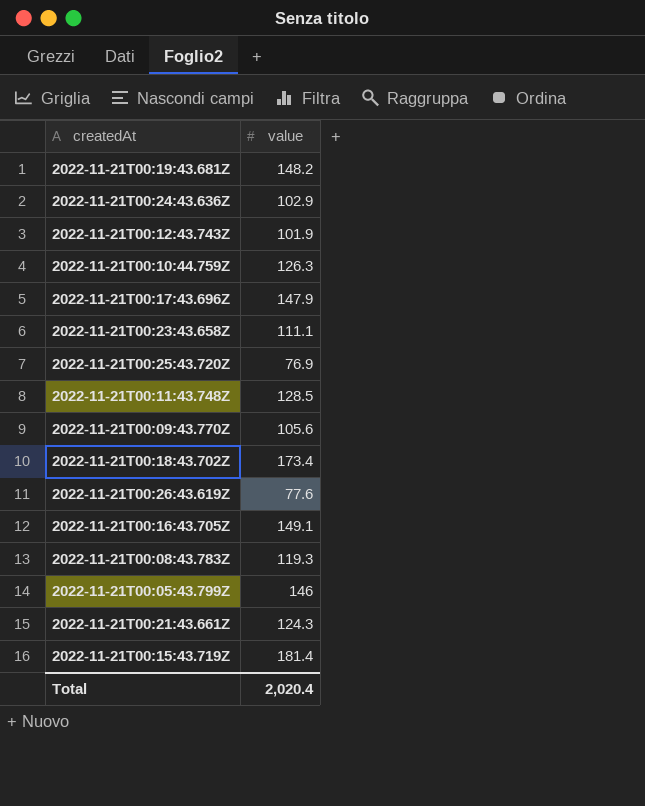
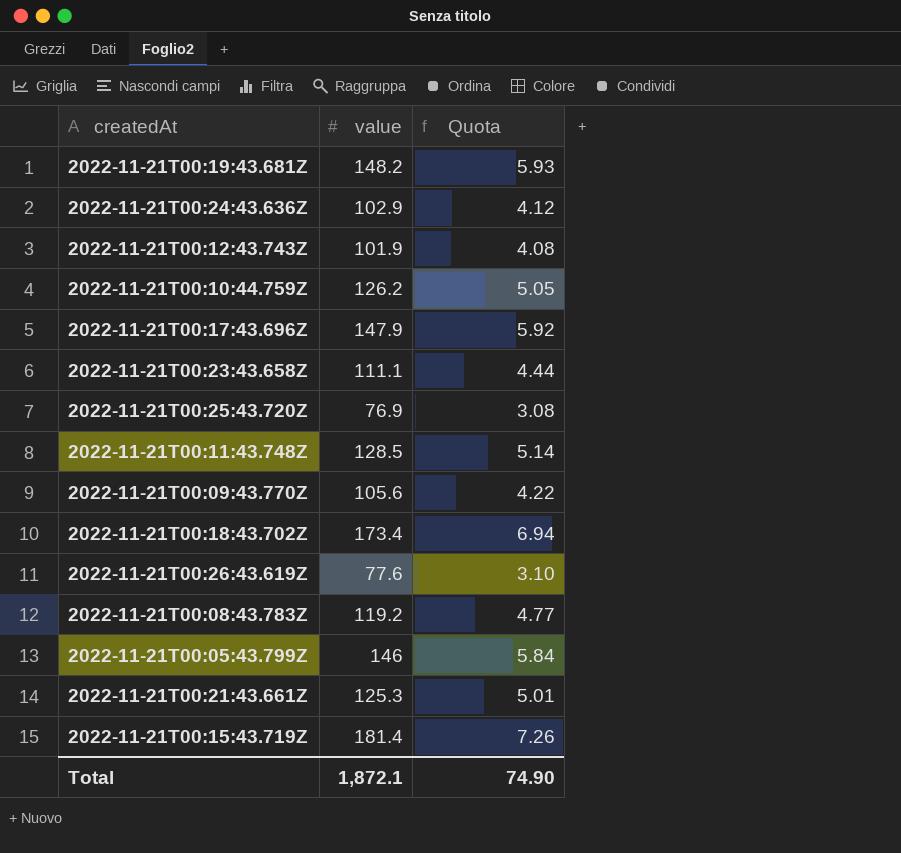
column Quota | formula: none -> [value] * 0.04
row 2022-11-21T00:16:43.705Z: 149.1 -> none
2022-11-21T00:10:44.759Z | value: 126.3 -> 126.2
2022-11-21T00:08:43.783Z | value: 119.3 -> 119.2
2022-11-21T00:21:43.661Z | value: 124.3 -> 125.3
Total | value: 2,020.4 -> 1,872.1

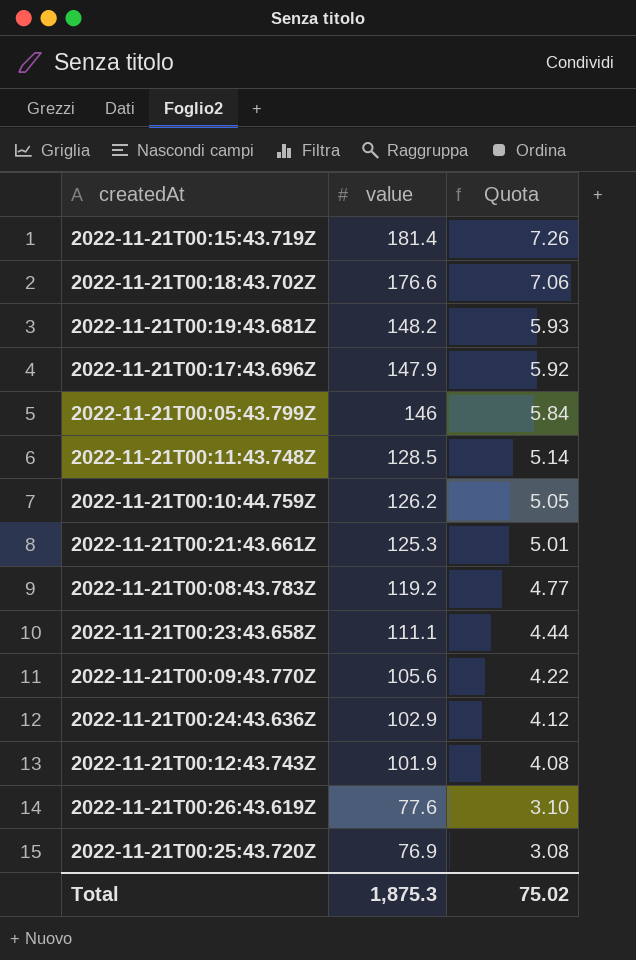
row order: none -> value descending
2022-11-21T00:18:43.702Z | value: 173.4 -> 176.6
2022-11-21T00:18:43.702Z | Quota: 6.94 -> 7.06
Total | value: 1,872.1 -> 1,875.3
Total | Quota: 74.90 -> 75.02

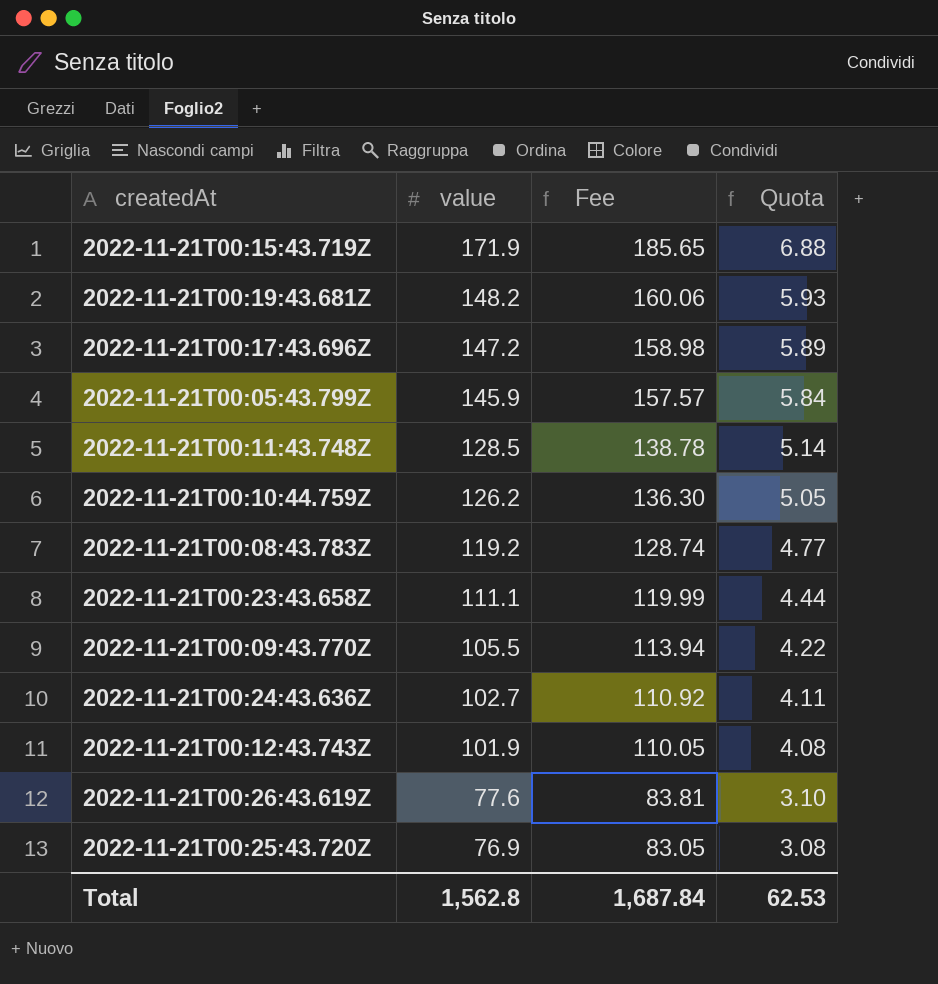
column Fee | formula: none -> [value] * 1.08
row 2022-11-21T00:18:43.702Z: 176.6 | 7.06 -> none
row 2022-11-21T00:21:43.661Z: 125.3 | 5.01 -> none
2022-11-21T00:15:43.719Z | value: 181.4 -> 171.9
2022-11-21T00:15:43.719Z | Quota: 7.26 -> 6.88
2022-11-21T00:17:43.696Z | value: 147.9 -> 147.2
2022-11-21T00:17:43.696Z | Quota: 5.92 -> 5.89
2022-11-21T00:05:43.799Z | value: 146 -> 145.9
2022-11-21T00:09:43.770Z | value: 105.6 -> 105.5
2022-11-21T00:24:43.636Z | value: 102.9 -> 102.7
2022-11-21T00:24:43.636Z | Quota: 4.12 -> 4.11
Total | value: 1,875.3 -> 1,562.8
Total | Quota: 75.02 -> 62.53

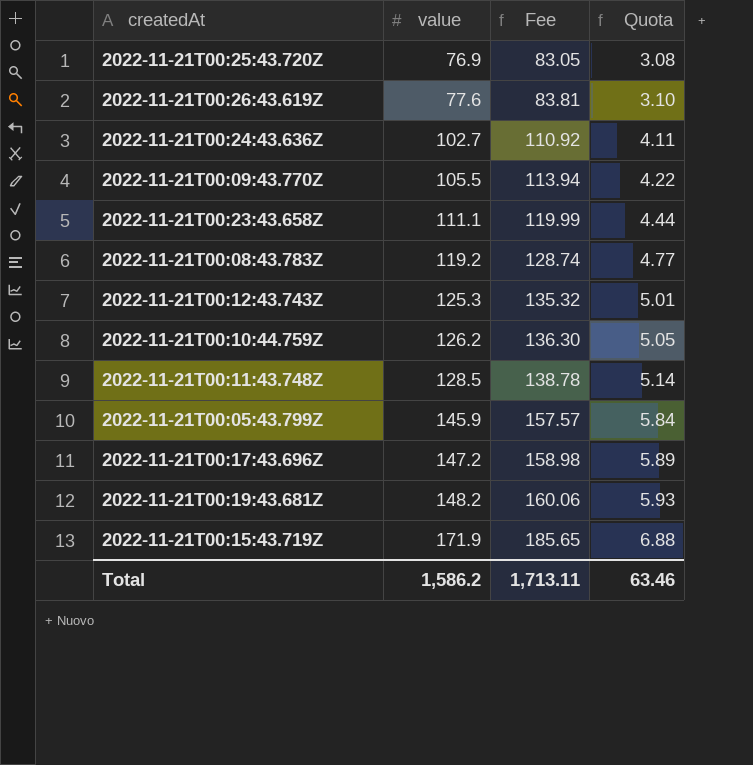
row order: value descending -> value ascending
2022-11-21T00:12:43.743Z | value: 101.9 -> 125.3
2022-11-21T00:12:43.743Z | Fee: 110.05 -> 135.32
2022-11-21T00:12:43.743Z | Quota: 4.08 -> 5.01
Total | value: 1,562.8 -> 1,586.2
Total | Fee: 1,687.84 -> 1,713.11
Total | Quota: 62.53 -> 63.46

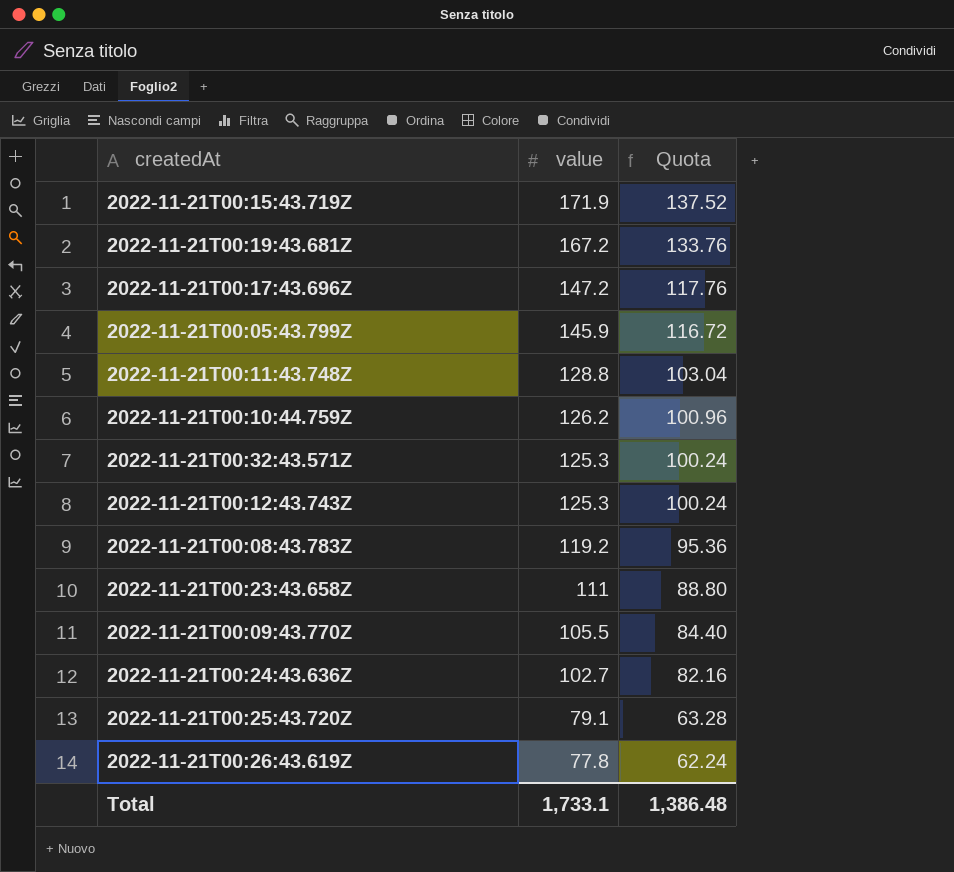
row order: value ascending -> value descending
column Fee | formula: [value] * 1.08 -> none
column Quota | formula: [value] * 0.04 -> [value] * 0.8
2022-11-21T00:19:43.681Z | value: 148.2 -> 167.2
2022-11-21T00:11:43.748Z | value: 128.5 -> 128.8
row 2022-11-21T00:32:43.571Z: none -> 125.3 | 100.24
2022-11-21T00:23:43.658Z | value: 111.1 -> 111
2022-11-21T00:25:43.720Z | value: 76.9 -> 79.1
2022-11-21T00:26:43.619Z | value: 77.6 -> 77.8
Total | value: 1,586.2 -> 1,733.1
Total | Quota: 63.46 -> 1,386.48

